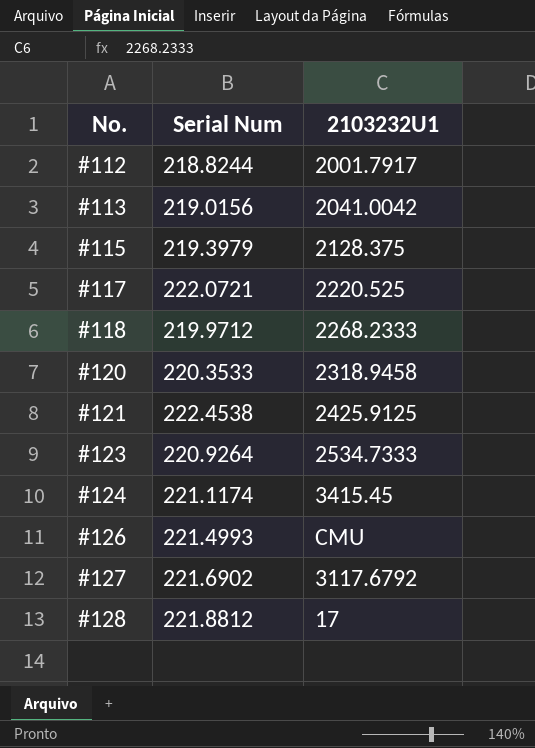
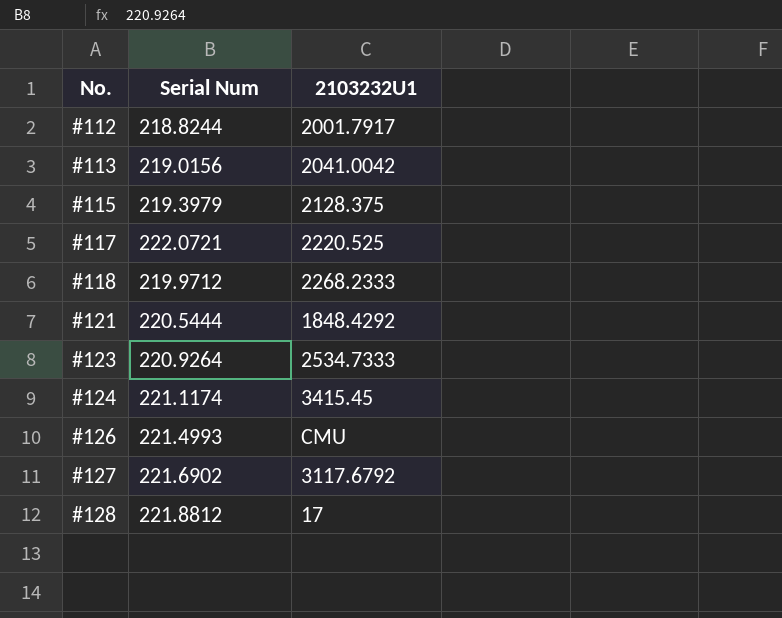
row #120: 220.3533 | 2318.9458 -> none
#121 | Serial Num: 222.4538 -> 220.5444
#121 | 2103232U1: 2425.9125 -> 1848.4292

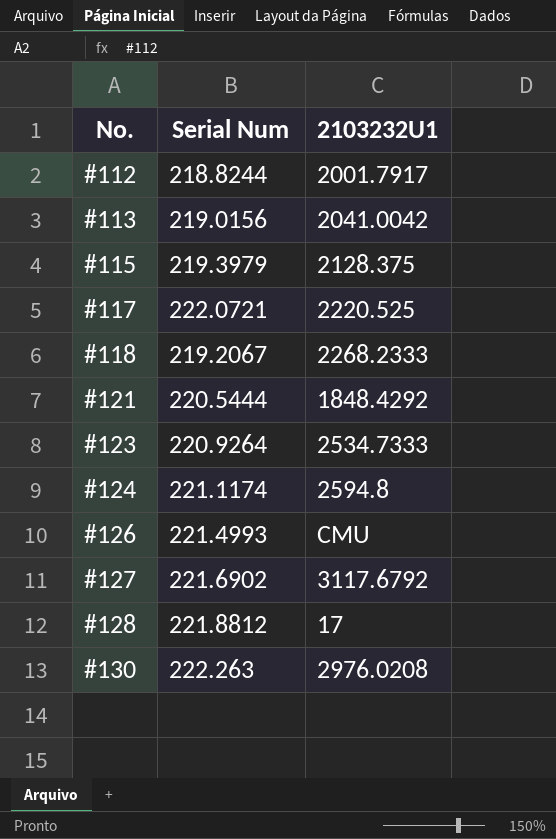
#118 | Serial Num: 219.9712 -> 219.2067
#124 | 2103232U1: 3415.45 -> 2594.8
row #130: none -> 222.263 | 2976.0208

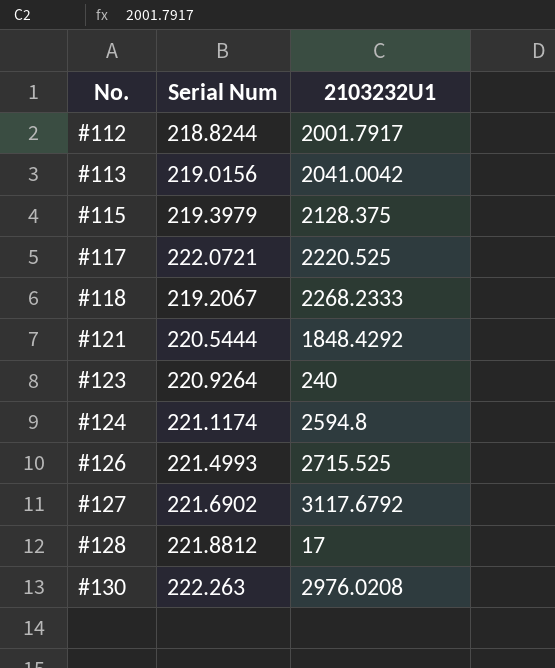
#123 | 2103232U1: 2534.7333 -> 240
#126 | 2103232U1: CMU -> 2715.525

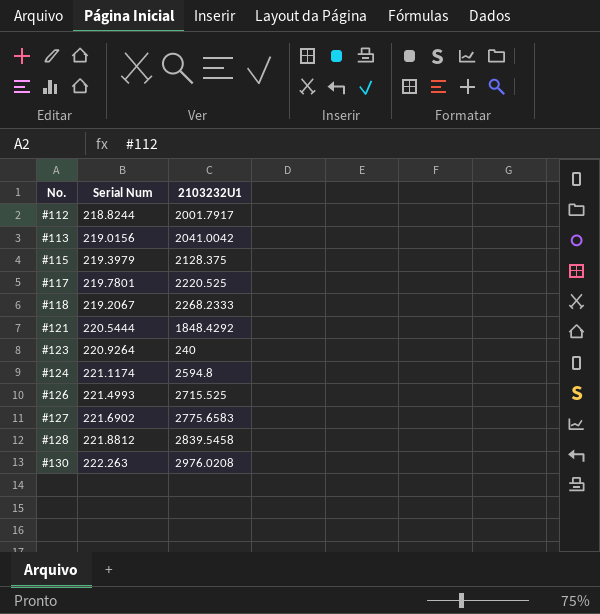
#117 | Serial Num: 222.0721 -> 219.7801
#127 | 2103232U1: 3117.6792 -> 2775.6583
#128 | 2103232U1: 17 -> 2839.5458

